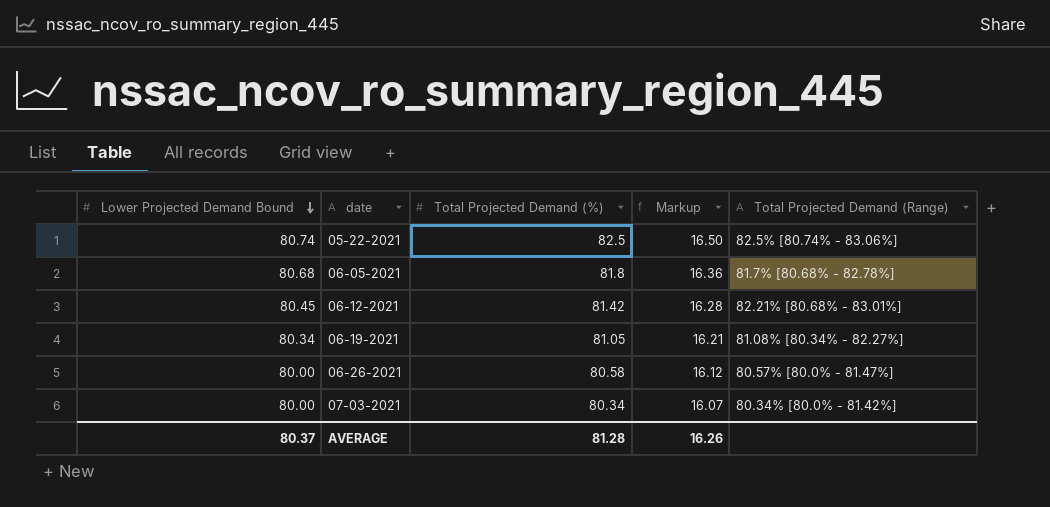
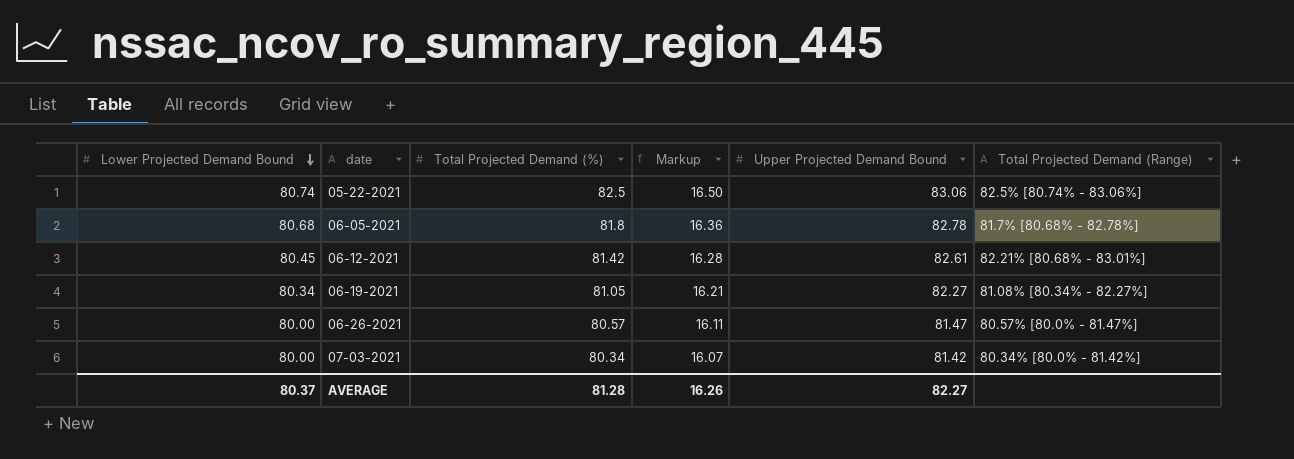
column Upper Projected Demand Bound | position: none -> 5
06-26-2021 | Total Projected Demand (%): 80.58 -> 80.57
06-26-2021 | Markup: 16.12 -> 16.11

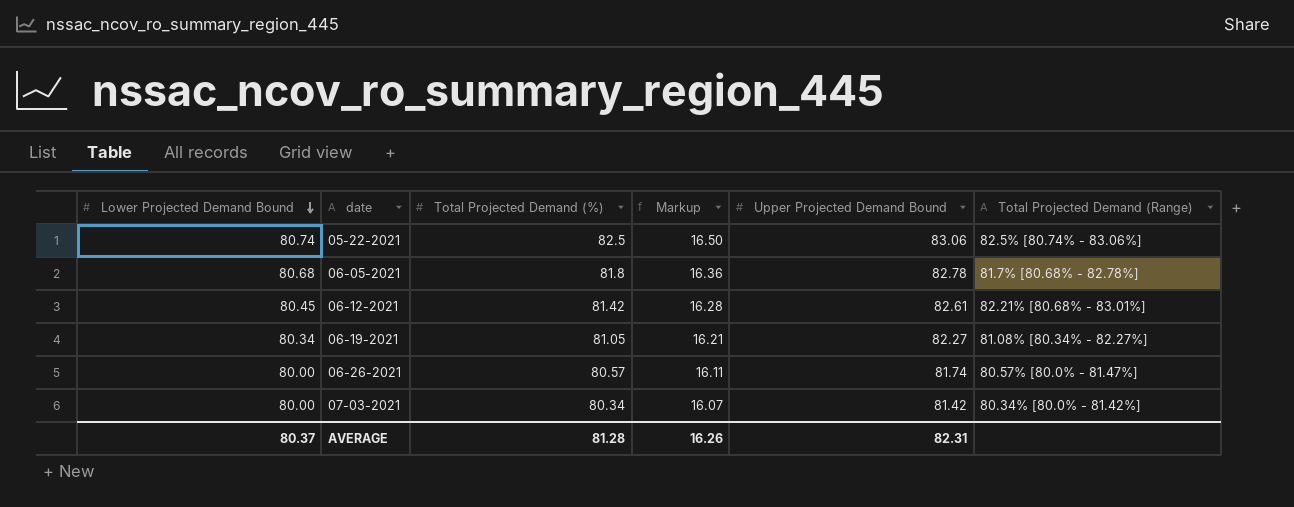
06-26-2021 | Upper Projected Demand Bound: 81.47 -> 81.74
AVERAGE | Upper Projected Demand Bound: 82.27 -> 82.31

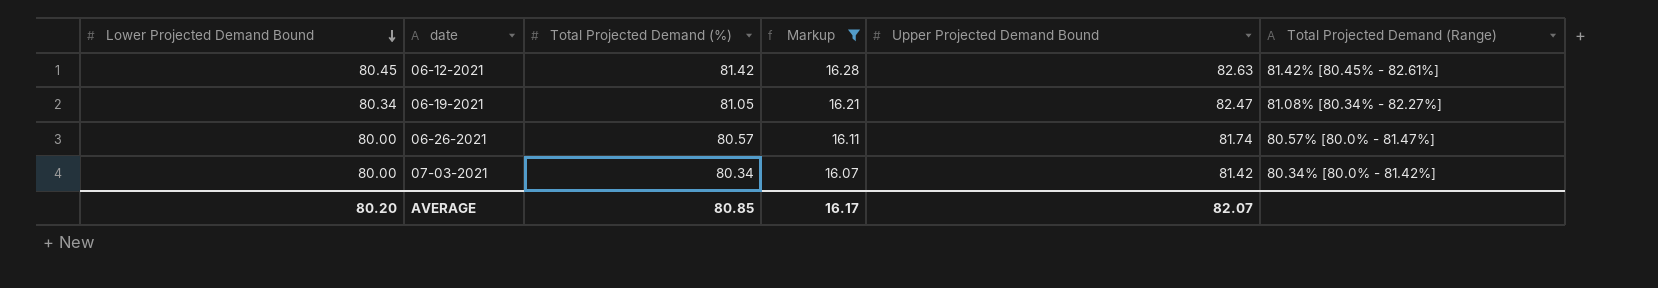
filter: none -> Markup <= 16.28
06-12-2021 | Upper Projected Demand Bound: 82.61 -> 82.63
06-12-2021 | Total Projected Demand (Range): 82.21% [80.68% - 83.01%] -> 81.42% [80.45% - 82.61%]
06-19-2021 | Upper Projected Demand Bound: 82.27 -> 82.47
AVERAGE | Lower Projected Demand Bound: 80.37 -> 80.20
AVERAGE | Total Projected Demand (%): 81.28 -> 80.85
AVERAGE | Markup: 16.26 -> 16.17
AVERAGE | Upper Projected Demand Bound: 82.31 -> 82.07

